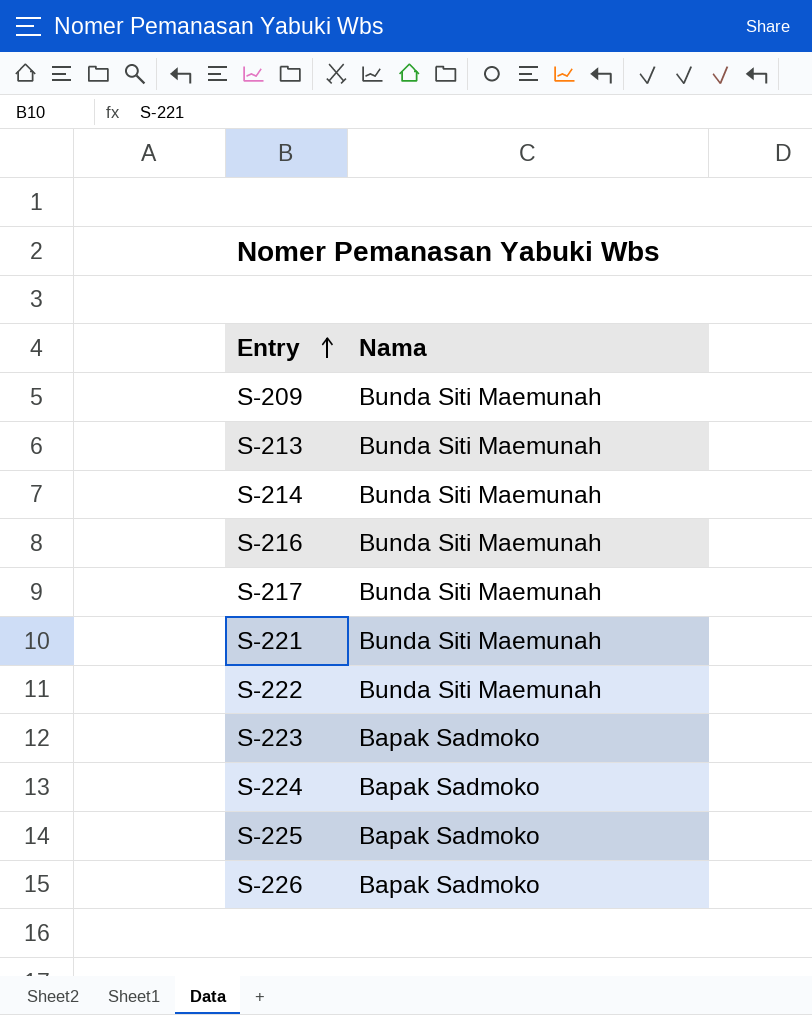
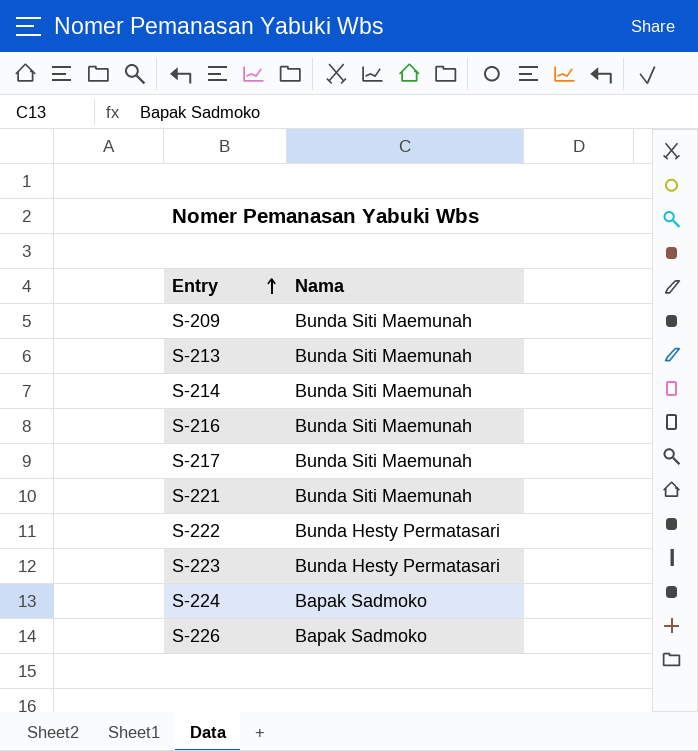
row S-225: Bapak Sadmoko -> none
S-222 | Nama: Bunda Siti Maemunah -> Bunda Hesty Permatasari
S-223 | Nama: Bapak Sadmoko -> Bunda Hesty Permatasari

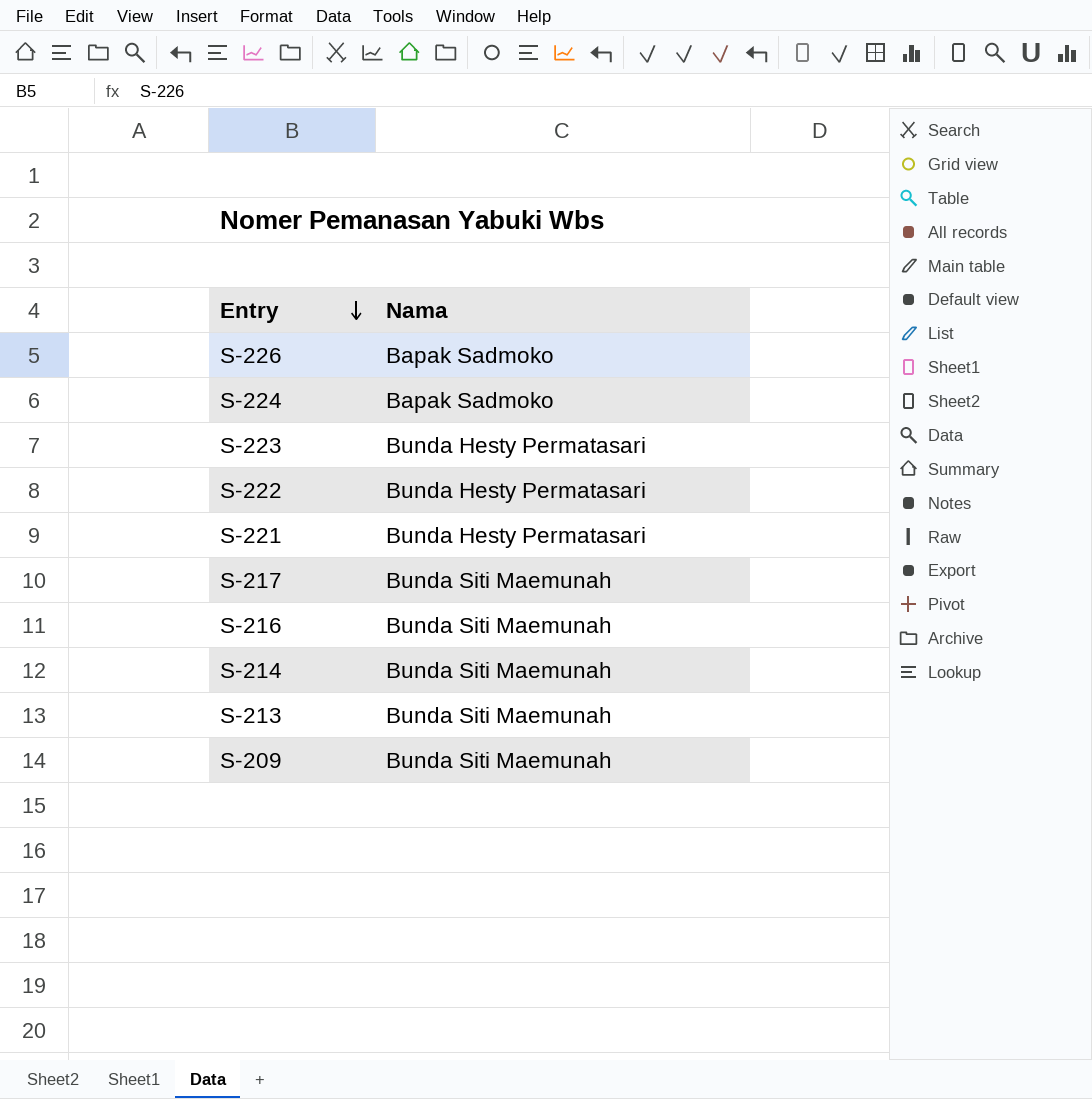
row order: Entry ascending -> Entry descending
S-221 | Nama: Bunda Siti Maemunah -> Bunda Hesty Permatasari

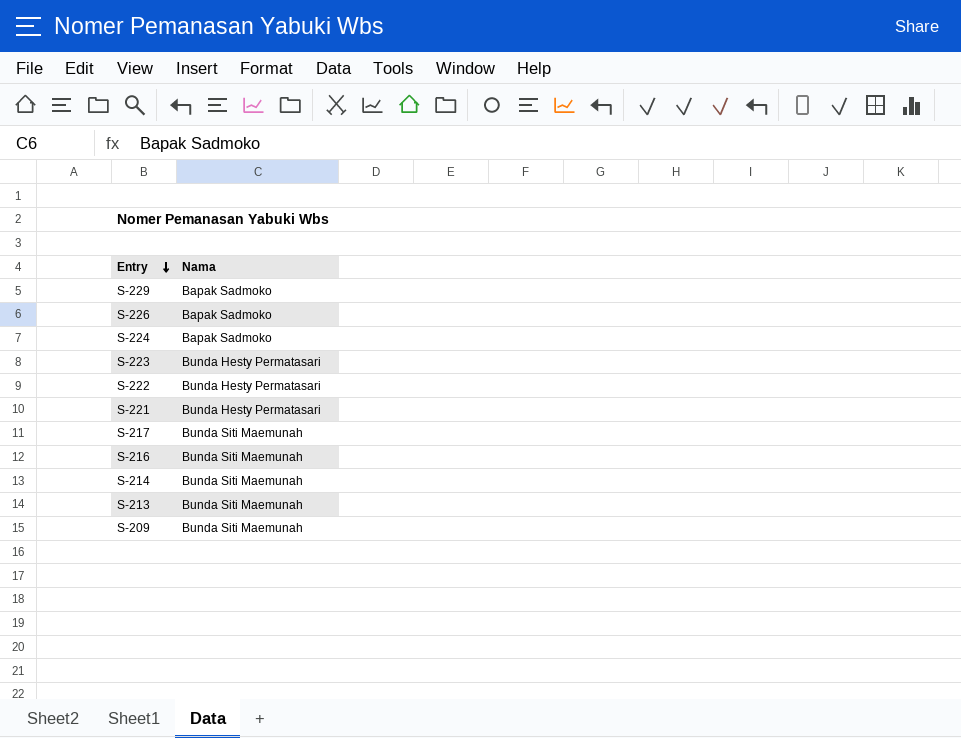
row S-229: none -> Bapak Sadmoko

